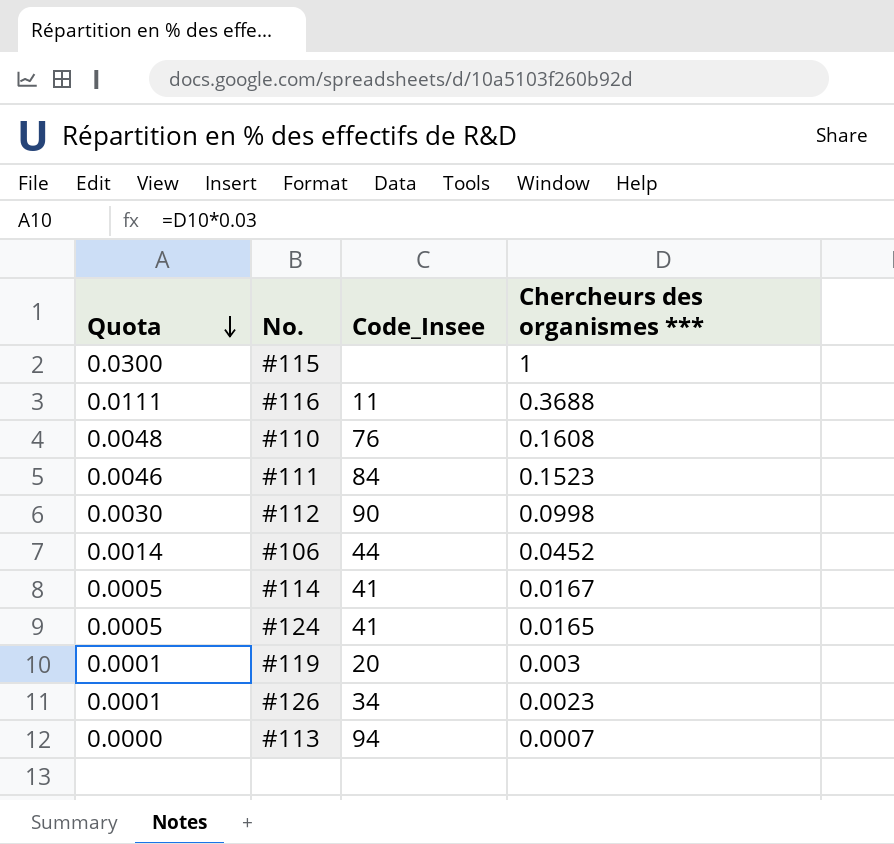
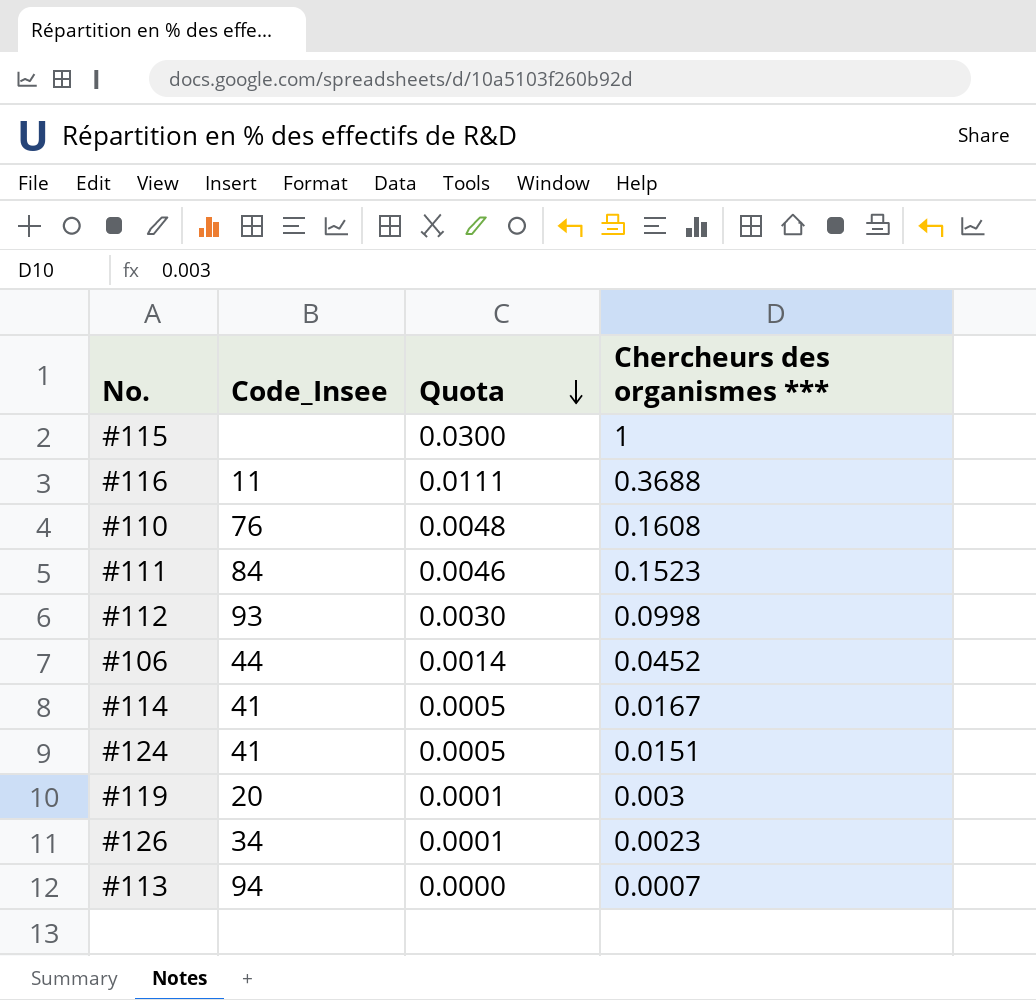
column Quota | position: 1 -> 3
#112 | Code_Insee: 90 -> 93
#124 | Chercheurs des organismes ***: 0.0165 -> 0.0151

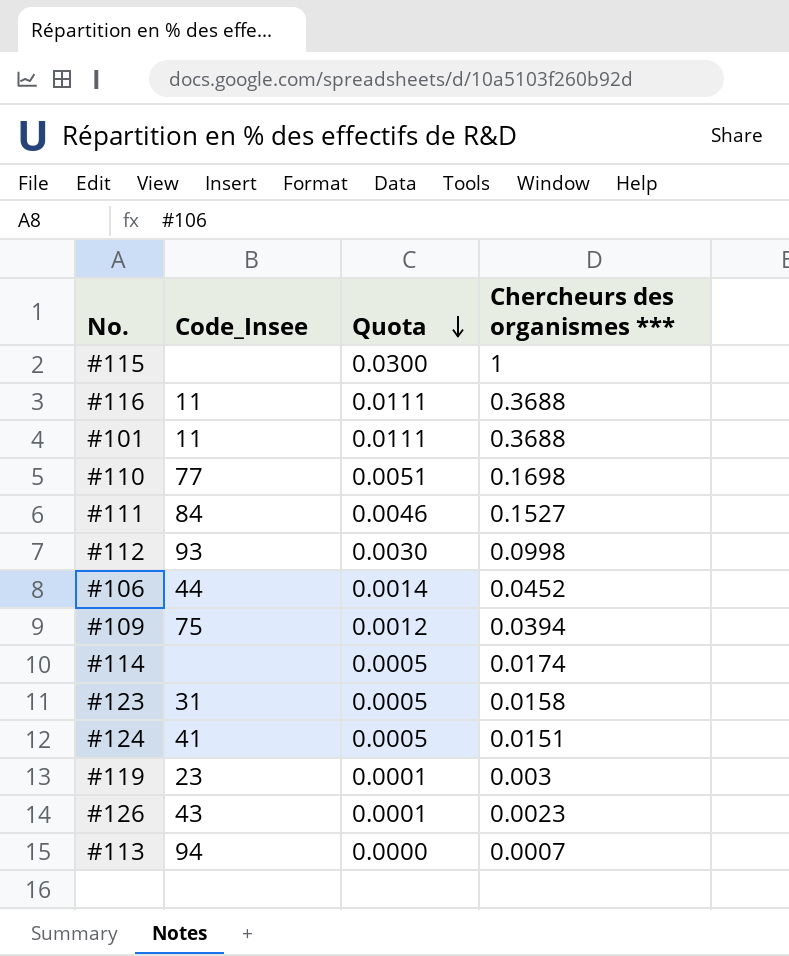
row #101: none -> 11 | 0.0111 | 0.3688
#110 | Code_Insee: 76 -> 77
#110 | Quota: 0.0048 -> 0.0051
#110 | Chercheurs des organismes ***: 0.1608 -> 0.1698
#111 | Chercheurs des organismes ***: 0.1523 -> 0.1527
row #109: none -> 75 | 0.0012 | 0.0394
#114 | Code_Insee: 41 -> none
#114 | Chercheurs des organismes ***: 0.0167 -> 0.0174
row #123: none -> 31 | 0.0005 | 0.0158
#119 | Code_Insee: 20 -> 23
#126 | Code_Insee: 34 -> 43

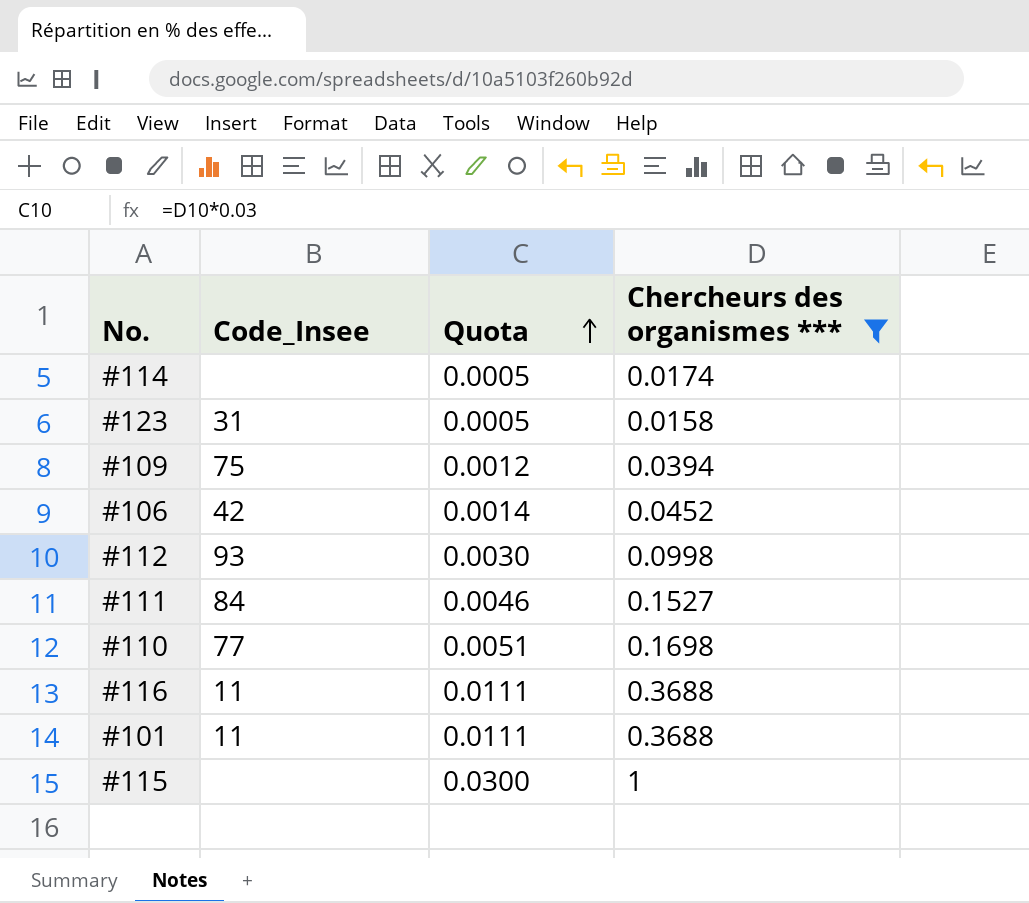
filter: none -> Chercheurs des organismes *** >= 0.0158
row order: Quota descending -> Quota ascending
#106 | Code_Insee: 44 -> 42

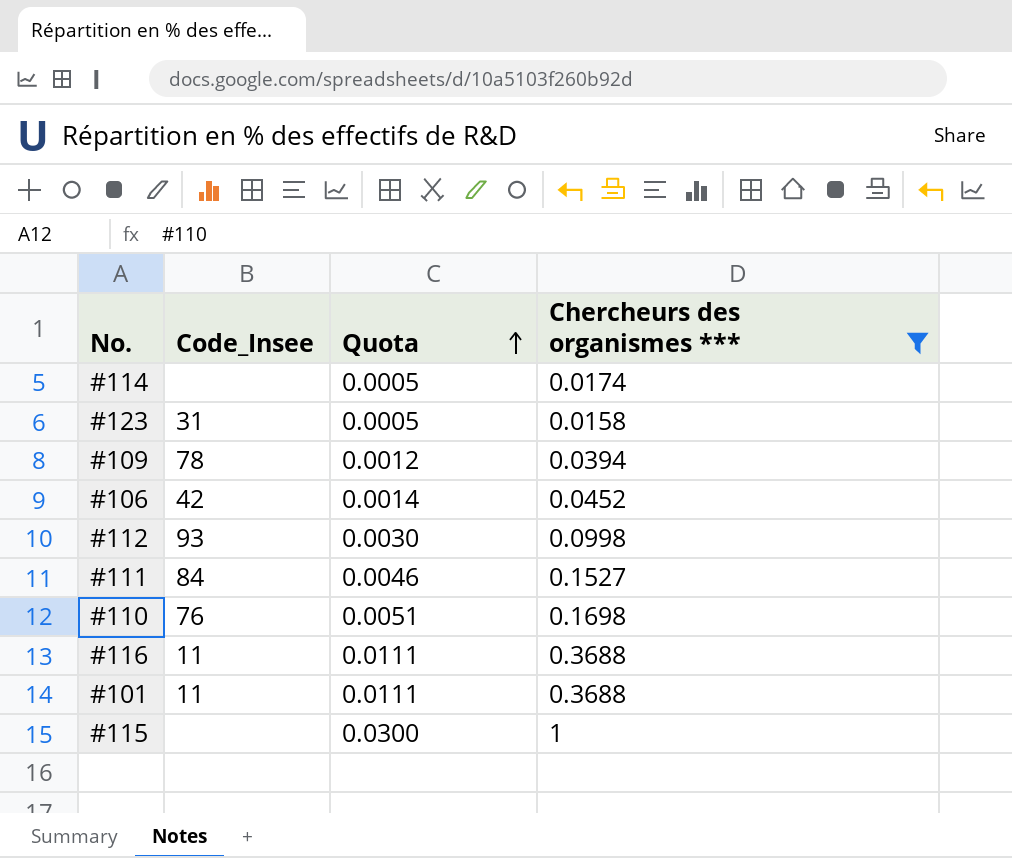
#109 | Code_Insee: 75 -> 78
#110 | Code_Insee: 77 -> 76

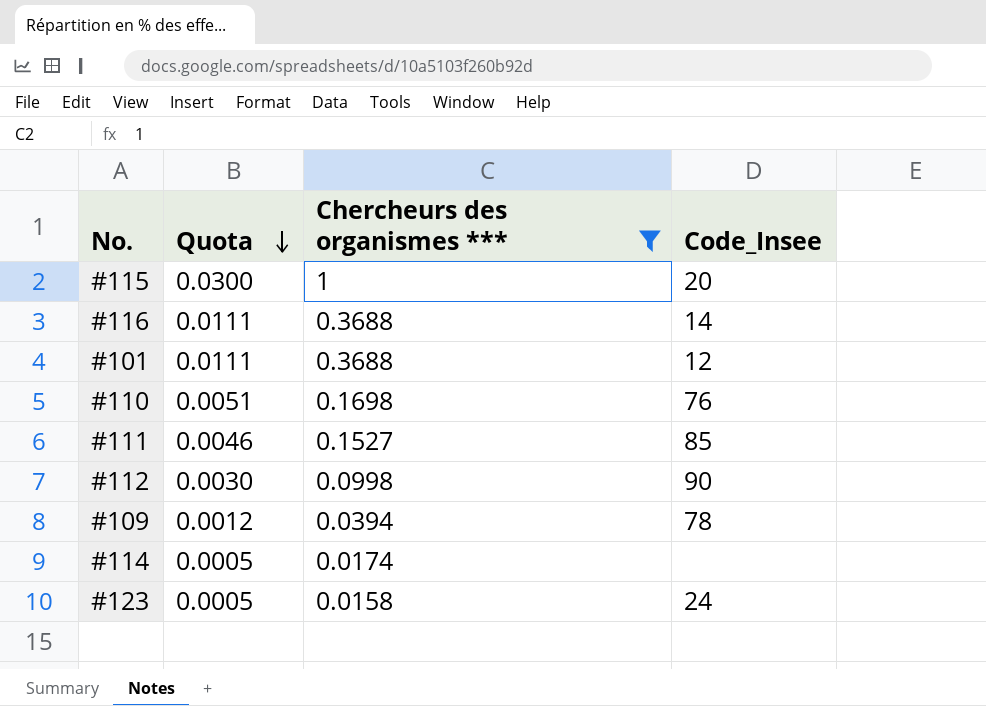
row order: Quota ascending -> Quota descending
column Code_Insee | position: 2 -> 4
row #106: 42 | 0.0014 | 0.0452 -> none
#115 | Code_Insee: none -> 20
#116 | Code_Insee: 11 -> 14
#101 | Code_Insee: 11 -> 12
#111 | Code_Insee: 84 -> 85
#112 | Code_Insee: 93 -> 90
#123 | Code_Insee: 31 -> 24

